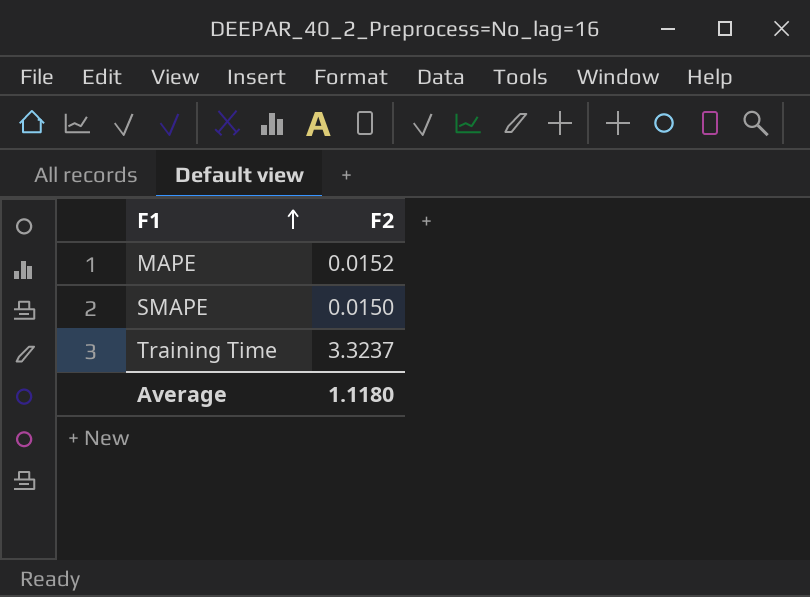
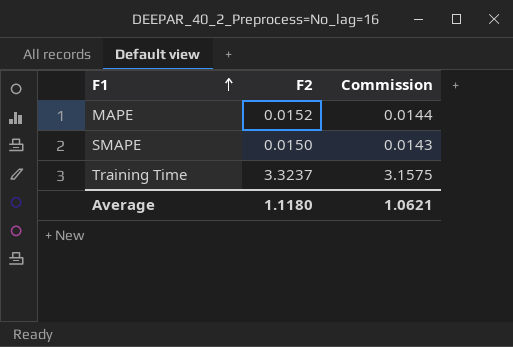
column Commission | formula: none -> [F2] * 0.95

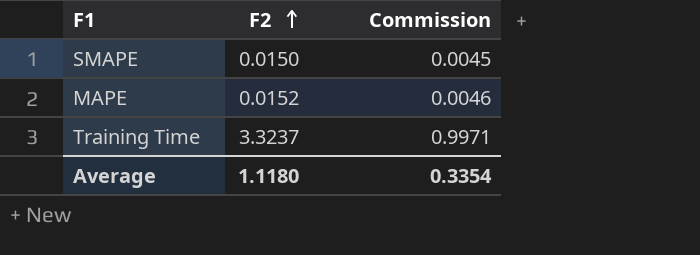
row order: F1 ascending -> F2 ascending
column Commission | formula: [F2] * 0.95 -> [F2] * 0.3
Average | Commission: 1.0621 -> 0.3354

